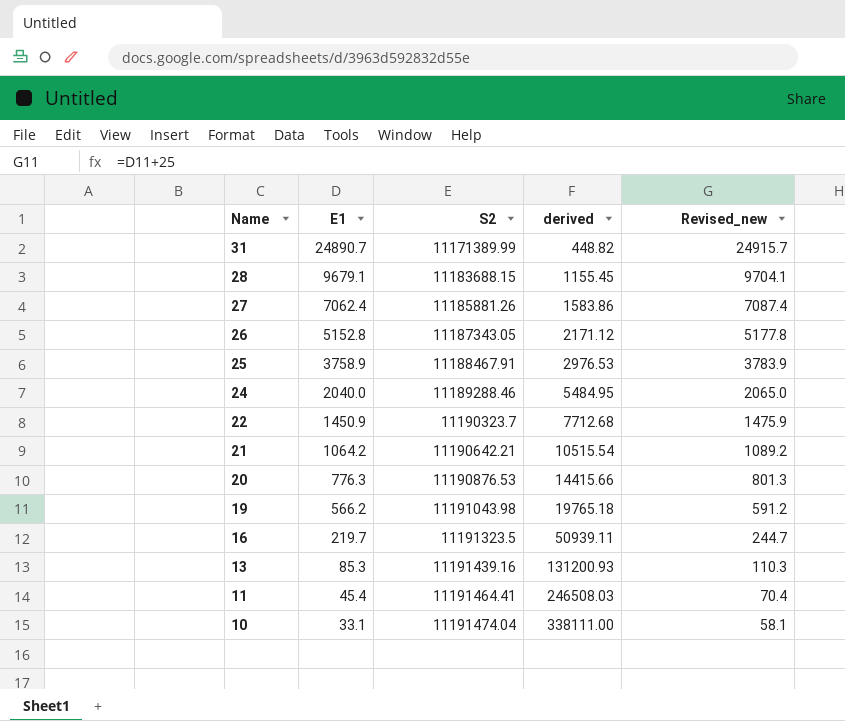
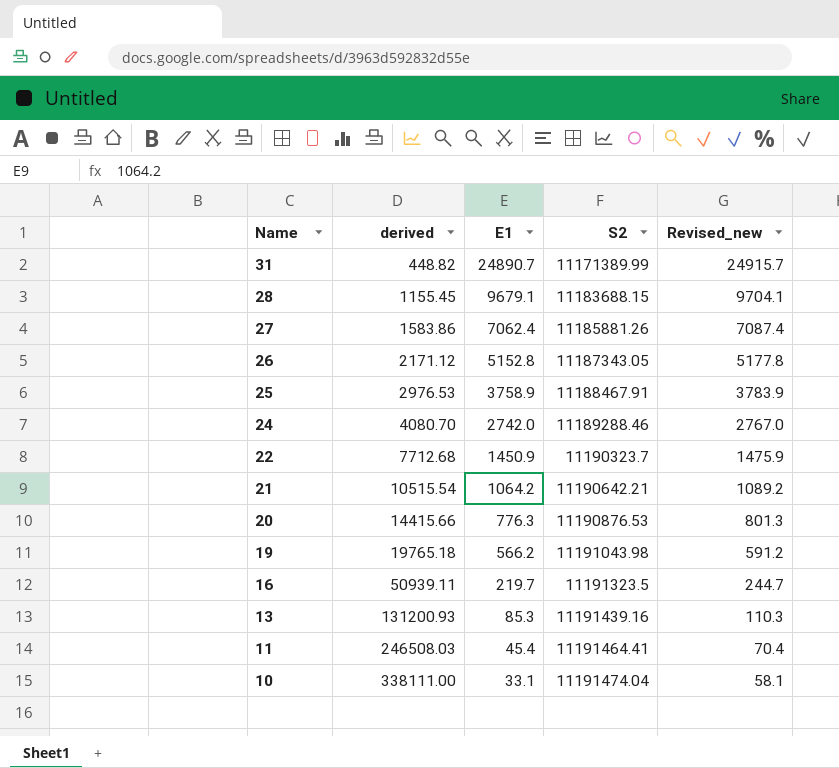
column derived | position: 4 -> 2
24 | derived: 5484.95 -> 4080.70
24 | E1: 2040.0 -> 2742.0
24 | Revised_new: 2065.0 -> 2767.0

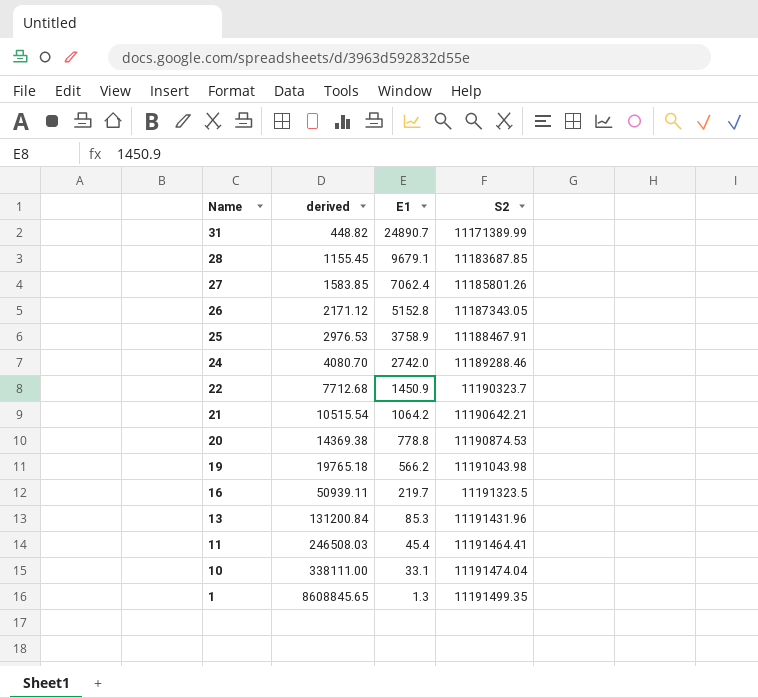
column Revised_new | formula: [E1] + 25 -> none
28 | S2: 11183688.15 -> 11183687.85
27 | derived: 1583.86 -> 1583.85
27 | S2: 11185881.26 -> 11185801.26
20 | derived: 14415.66 -> 14369.38
20 | E1: 776.3 -> 778.8
20 | S2: 11190876.53 -> 11190874.53
13 | derived: 131200.93 -> 131200.84
13 | S2: 11191439.16 -> 11191431.96
row 1: none -> 8608845.65 | 1.3 | 11191499.35

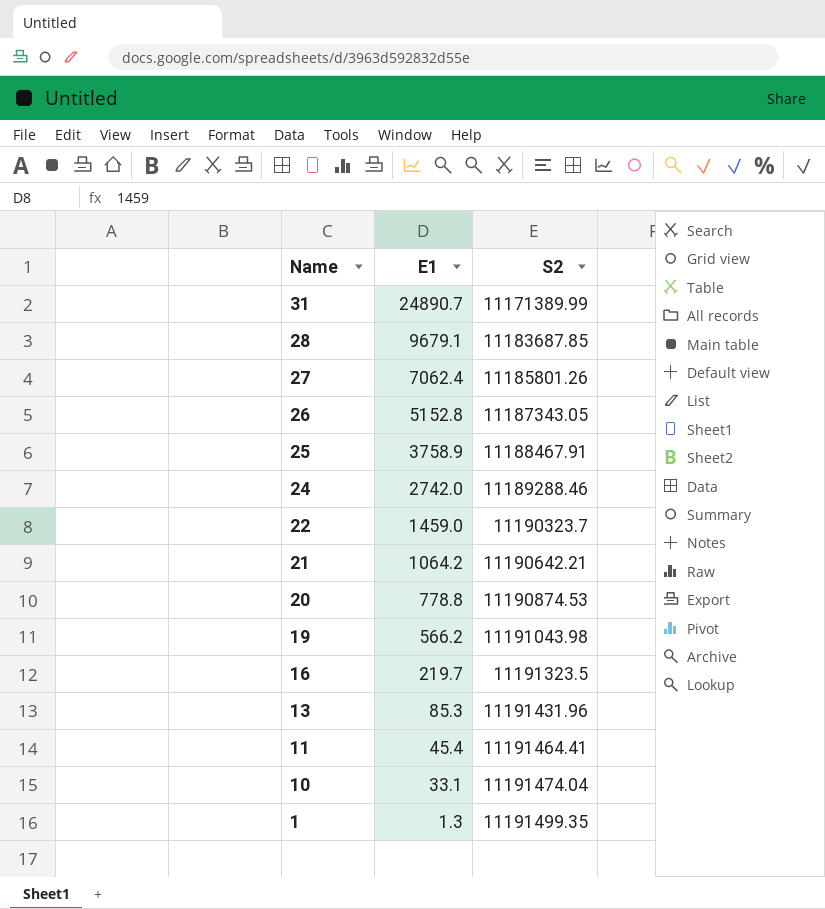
column derived | formula: [S2] / [E1] -> none
22 | E1: 1450.9 -> 1459.0

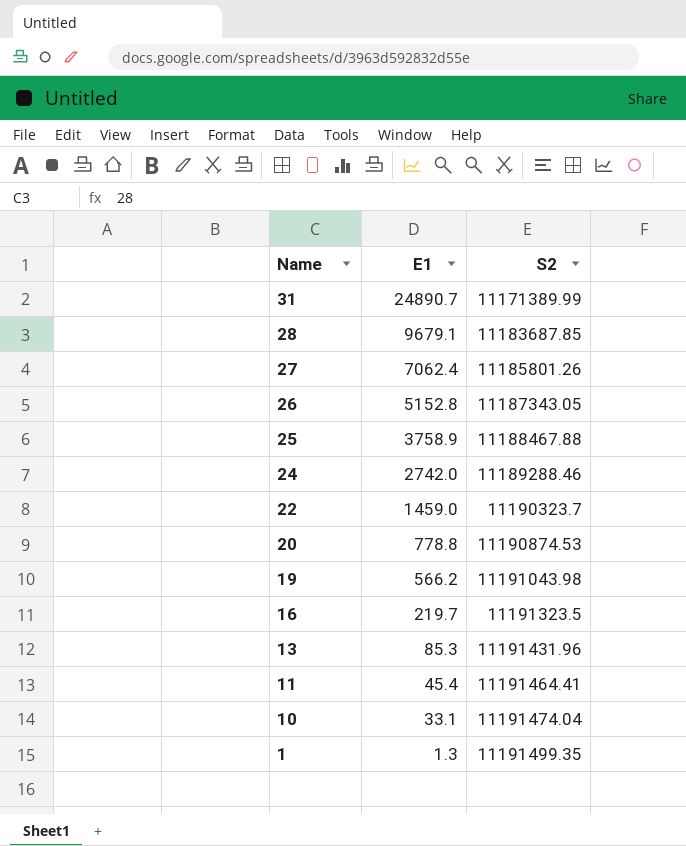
row 21: 1064.2 | 11190642.21 -> none
25 | S2: 11188467.91 -> 11188467.88

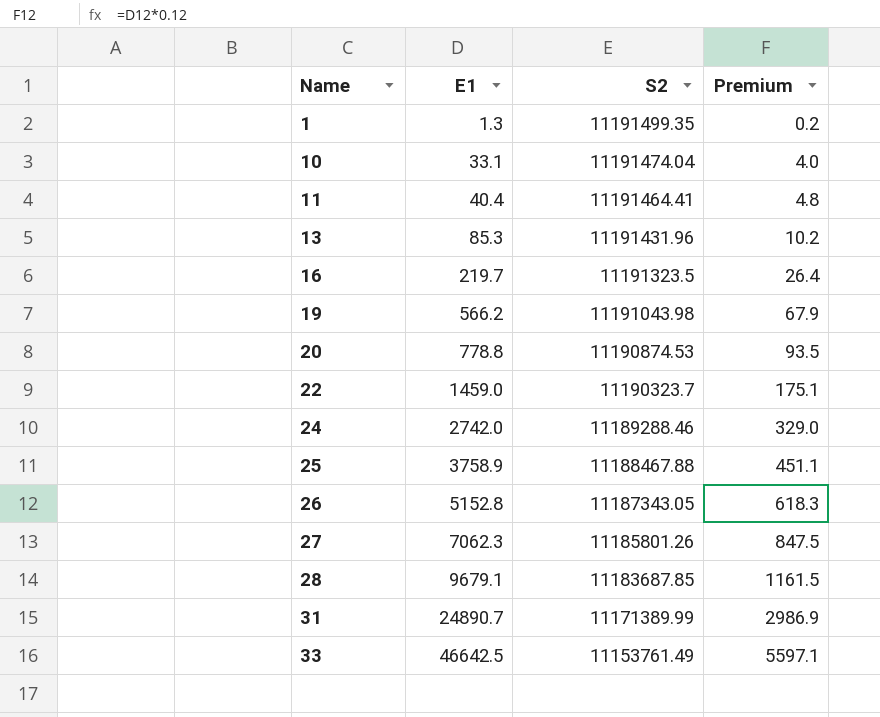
row order: Name descending -> Name ascending
column Premium | formula: none -> [E1] * 0.12
11 | E1: 45.4 -> 40.4
27 | E1: 7062.4 -> 7062.3
row 33: none -> 46642.5 | 11153761.49 | 5597.1

